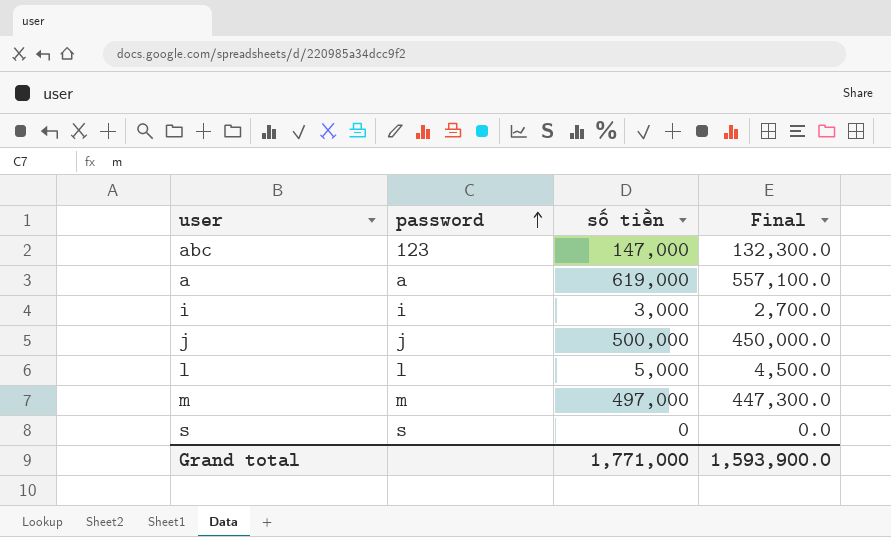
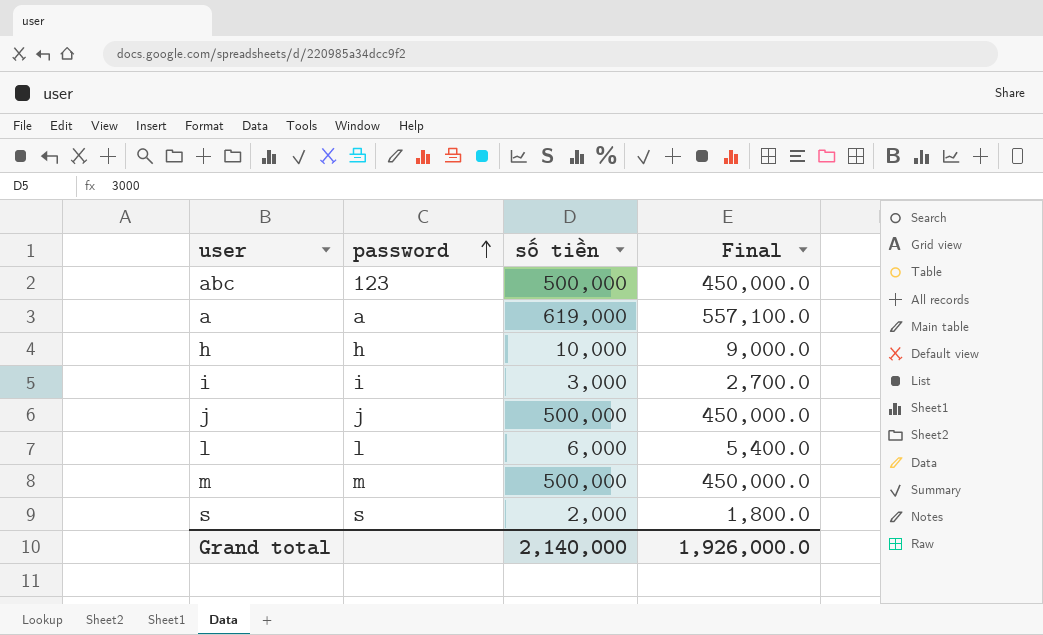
abc | số tiền: 147,000 -> 500,000
abc | Final: 132,300.0 -> 450,000.0
row h: none -> h | 10,000 | 9,000.0
l | số tiền: 5,000 -> 6,000
l | Final: 4,500.0 -> 5,400.0
m | số tiền: 497,000 -> 500,000
m | Final: 447,300.0 -> 450,000.0
s | số tiền: 0 -> 2,000
s | Final: 0.0 -> 1,800.0
Grand total | số tiền: 1,771,000 -> 2,140,000
Grand total | Final: 1,593,900.0 -> 1,926,000.0

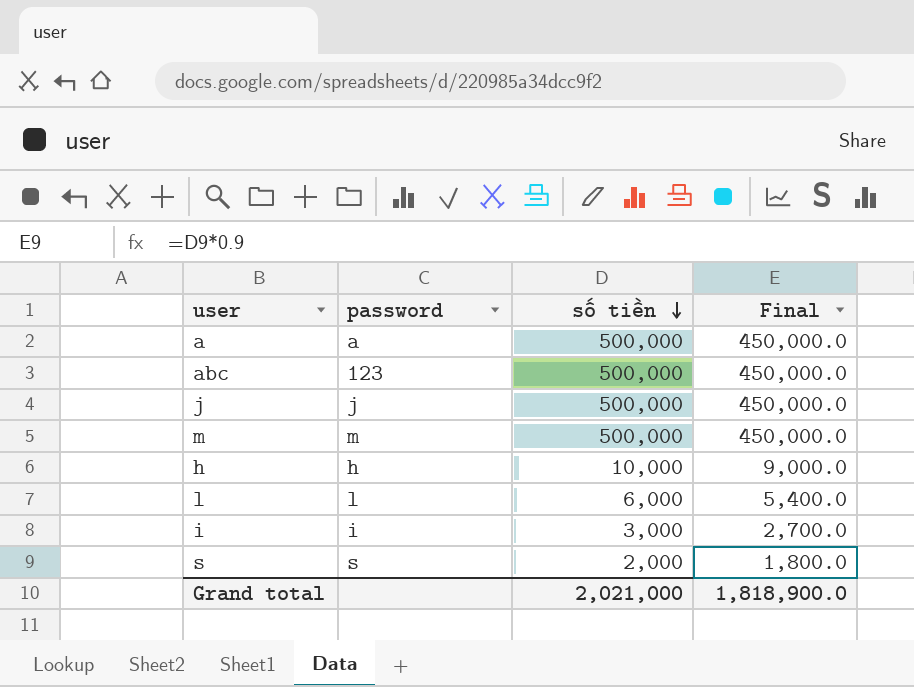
row order: password ascending -> số tiền descending
a | số tiền: 619,000 -> 500,000
a | Final: 557,100.0 -> 450,000.0
Grand total | số tiền: 2,140,000 -> 2,021,000
Grand total | Final: 1,926,000.0 -> 1,818,900.0

